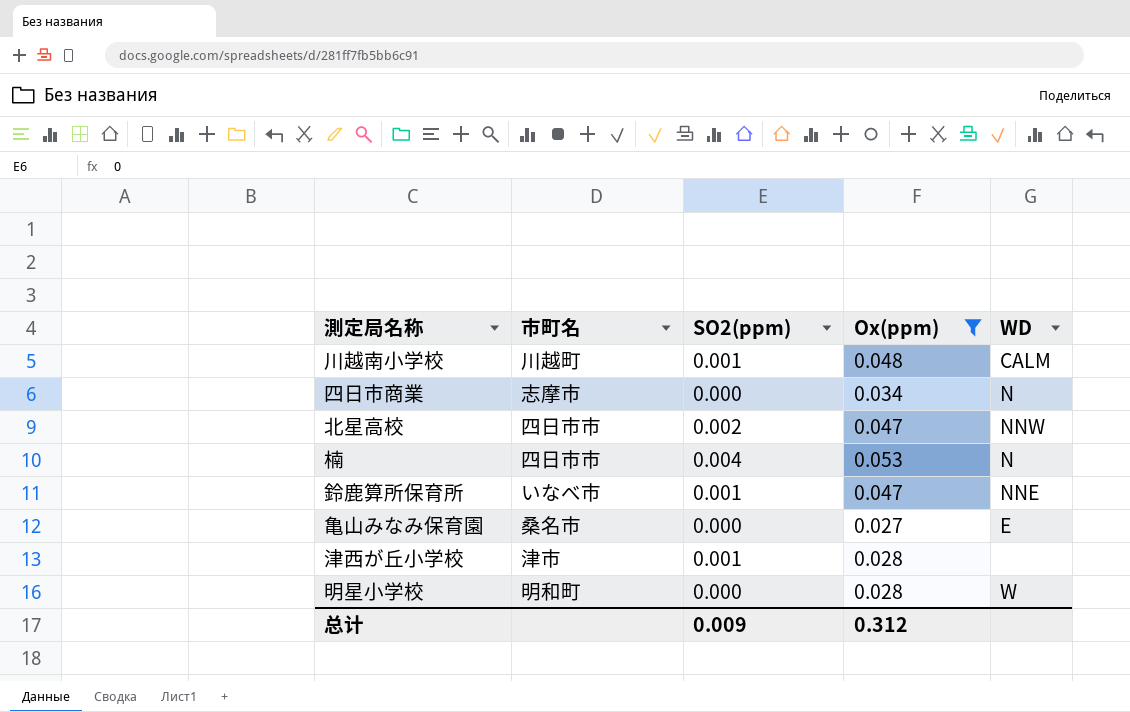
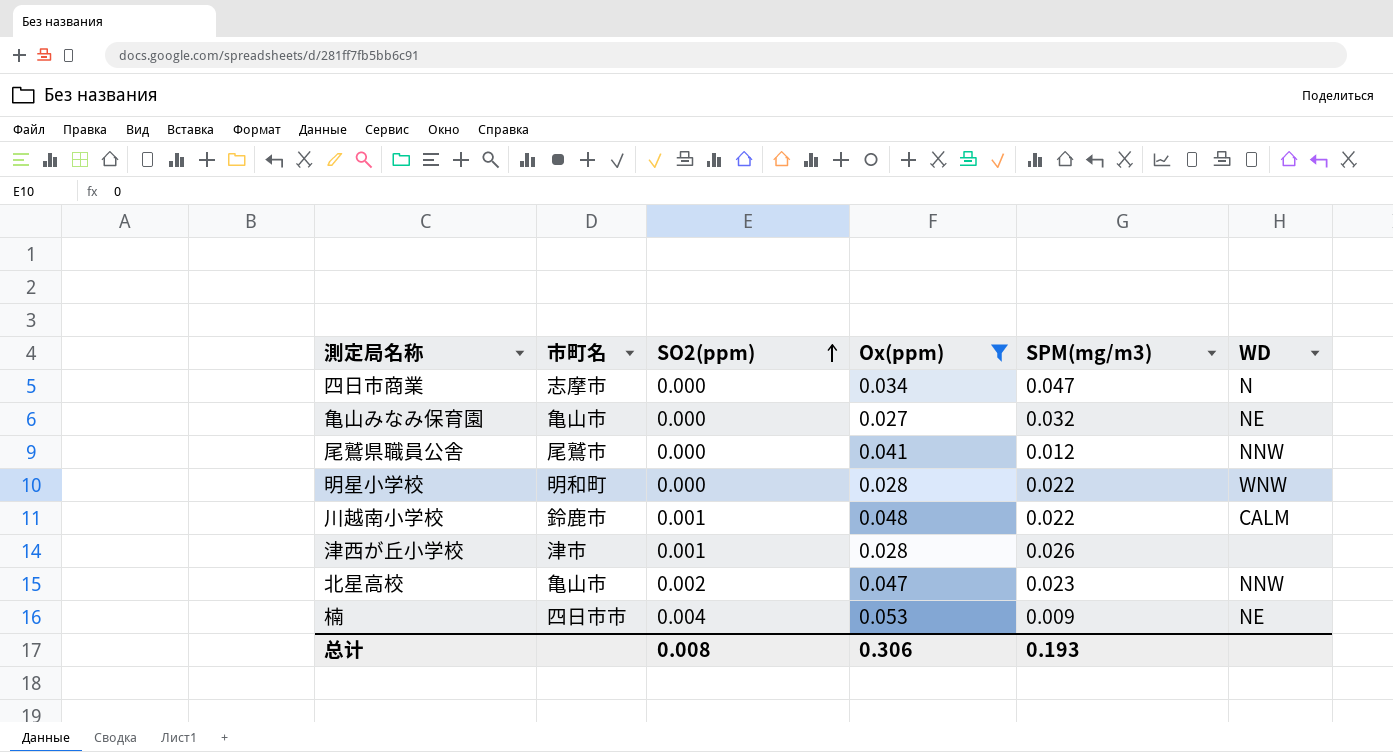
row order: none -> SO2(ppm) ascending
column SPM(mg/m3) | position: none -> 5
row 鈴鹿算所保育所: いなべ市 | 0.001 | 0.047 | NNE -> none
亀山みなみ保育園 | 市町名: 桑名市 -> 亀山市
亀山みなみ保育園 | WD: E -> NE
row 尾鷲県職員公舎: none -> 尾鷲市 | 0.000 | 0.041 | 0.012 | NNW
明星小学校 | WD: W -> WNW
川越南小学校 | 市町名: 川越町 -> 鈴鹿市
北星高校 | 市町名: 四日市市 -> 亀山市
楠 | WD: N -> NE
总计 | SO2(ppm): 0.009 -> 0.008
总计 | Ox(ppm): 0.312 -> 0.306

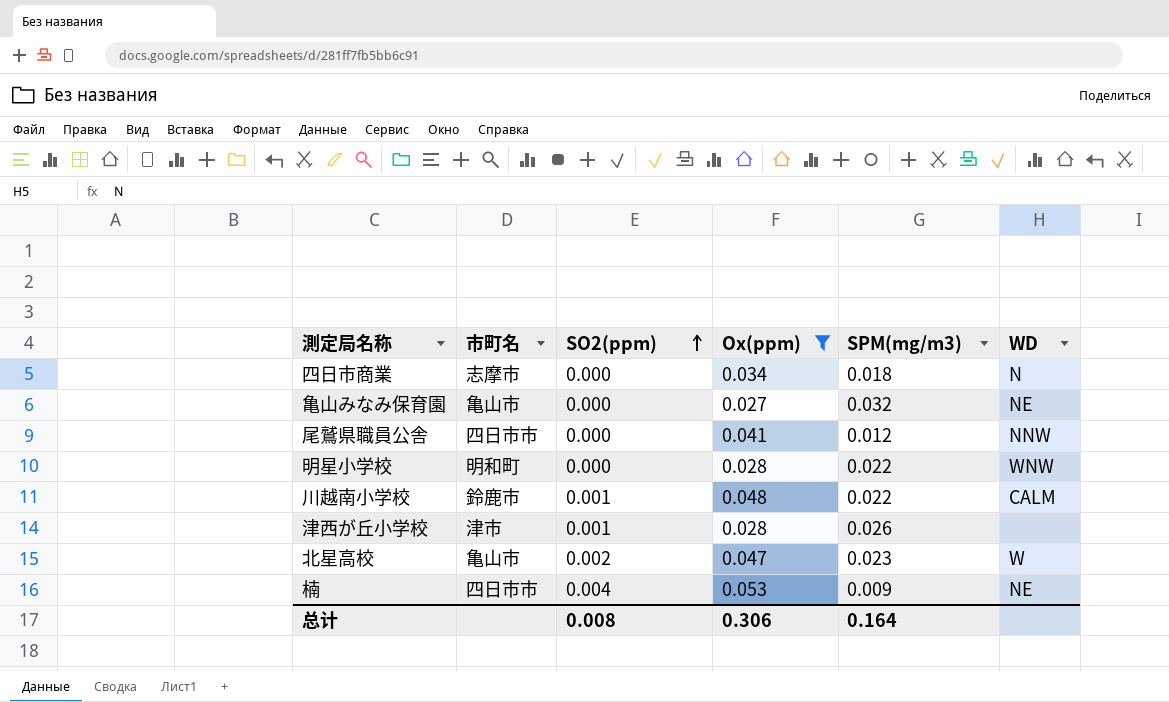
四日市商業 | SPM(mg/m3): 0.047 -> 0.018
尾鷲県職員公舎 | 市町名: 尾鷲市 -> 四日市市
北星高校 | WD: NNW -> W
总计 | SPM(mg/m3): 0.193 -> 0.164

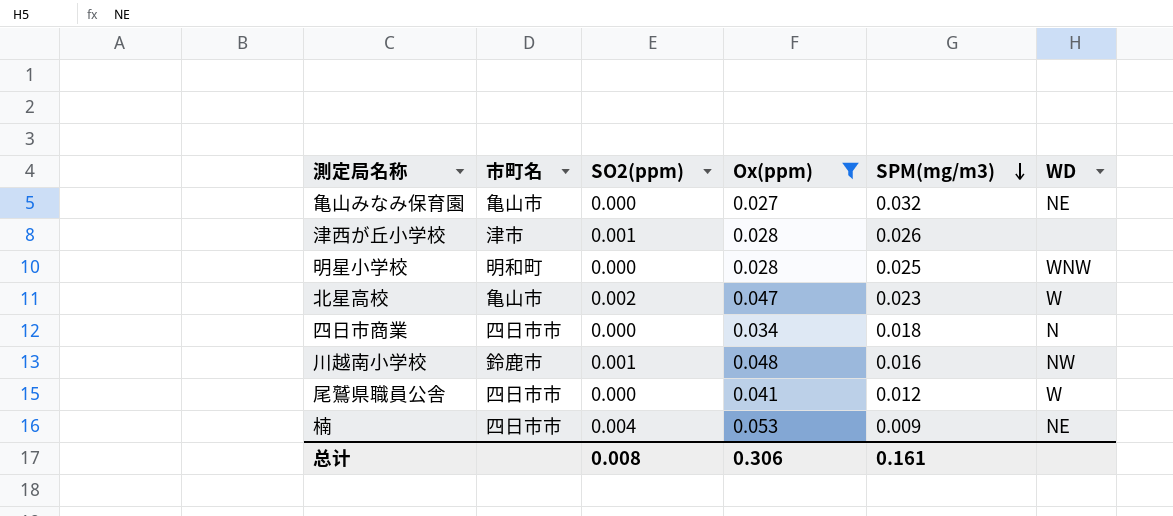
row order: SO2(ppm) ascending -> SPM(mg/m3) descending
明星小学校 | SPM(mg/m3): 0.022 -> 0.025
四日市商業 | 市町名: 志摩市 -> 四日市市
川越南小学校 | SPM(mg/m3): 0.022 -> 0.016
川越南小学校 | WD: CALM -> NW
尾鷲県職員公舎 | WD: NNW -> W
总计 | SPM(mg/m3): 0.164 -> 0.161

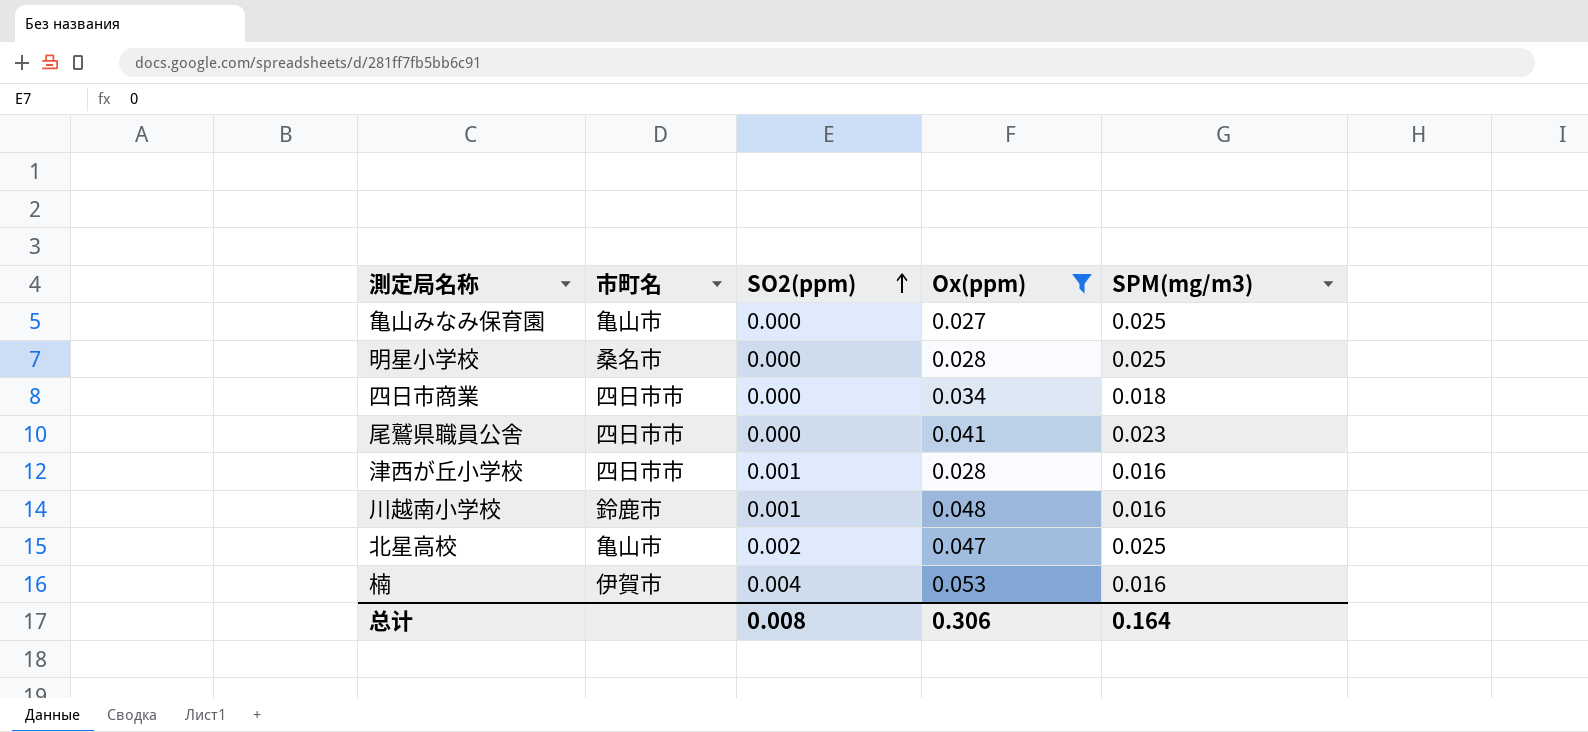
row order: SPM(mg/m3) descending -> SO2(ppm) ascending
column WD | position: 6 -> none
亀山みなみ保育園 | SPM(mg/m3): 0.032 -> 0.025
明星小学校 | 市町名: 明和町 -> 桑名市
尾鷲県職員公舎 | SPM(mg/m3): 0.012 -> 0.023
津西が丘小学校 | 市町名: 津市 -> 四日市市
津西が丘小学校 | SPM(mg/m3): 0.026 -> 0.016
北星高校 | SPM(mg/m3): 0.023 -> 0.025
楠 | 市町名: 四日市市 -> 伊賀市
楠 | SPM(mg/m3): 0.009 -> 0.016
总计 | SPM(mg/m3): 0.161 -> 0.164

